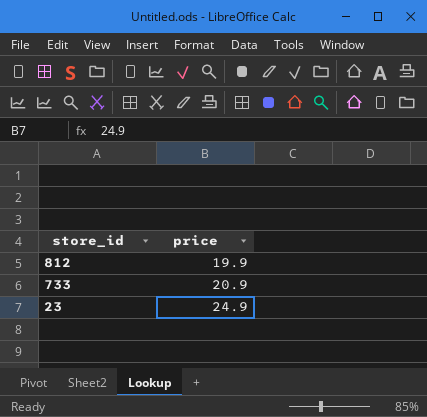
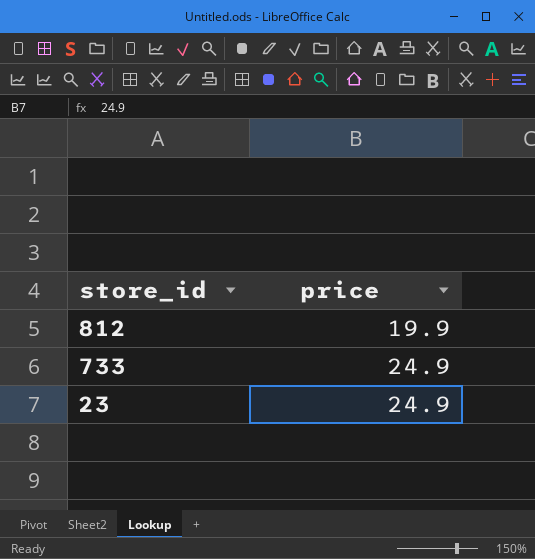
733 | price: 20.9 -> 24.9

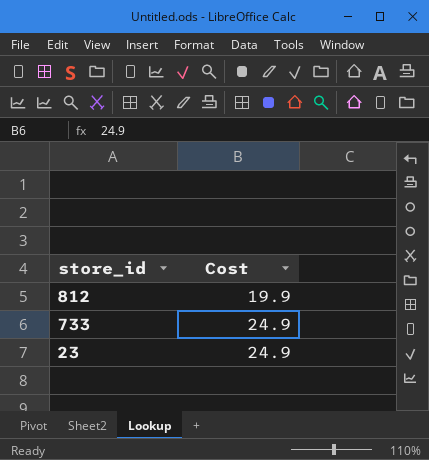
column name: price -> Cost

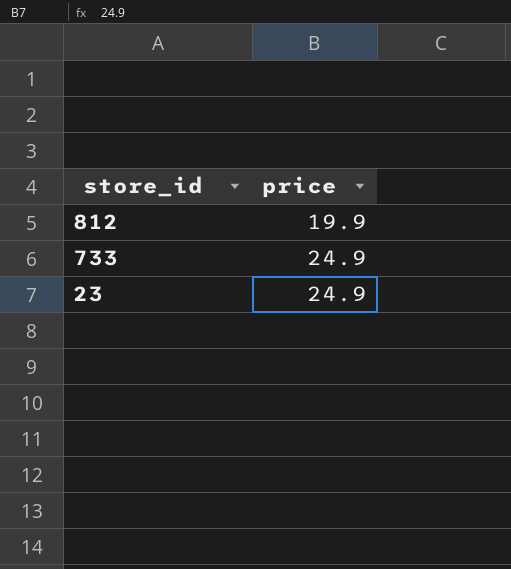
column name: Cost -> price

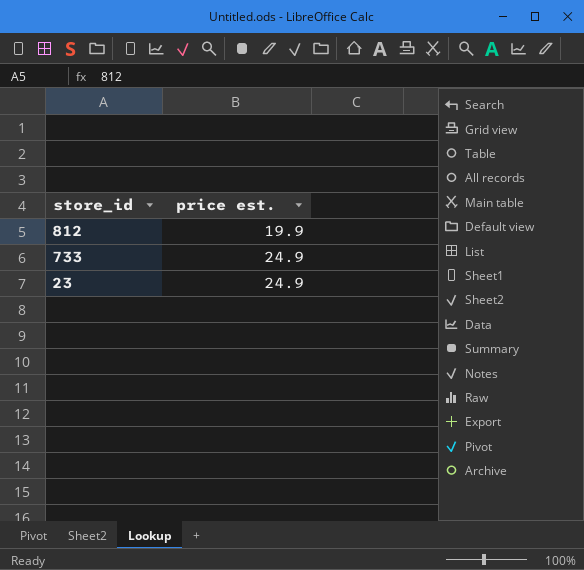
column name: price -> price est.

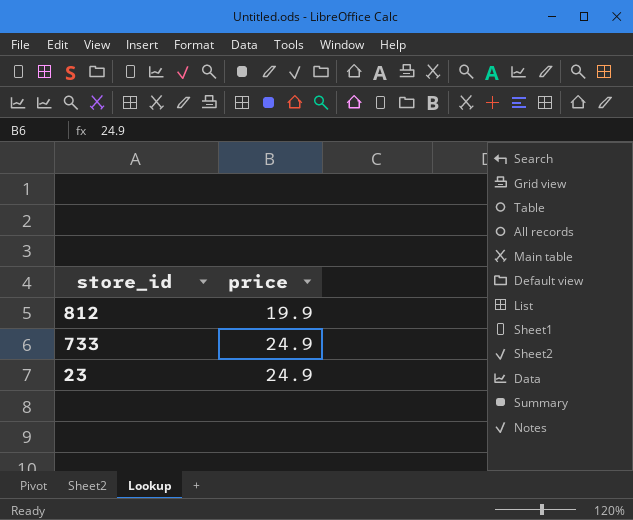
column name: price est. -> price

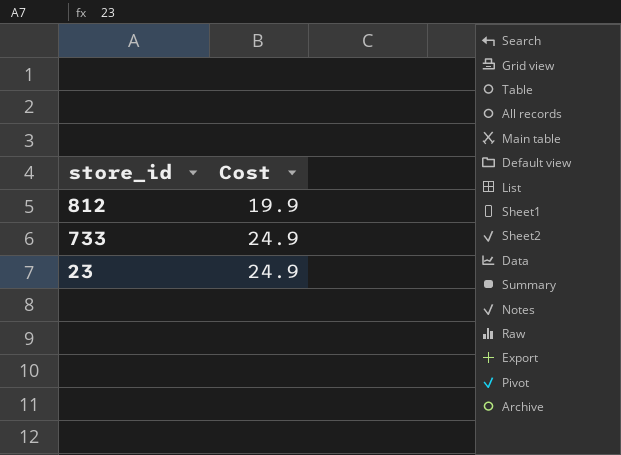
column name: price -> Cost

